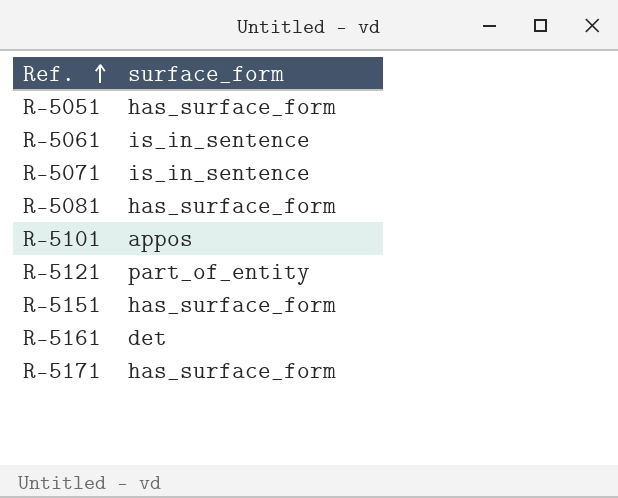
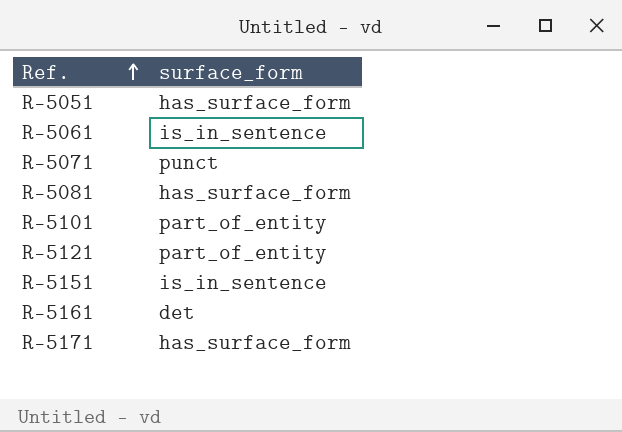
R-5071 | surface_form: is_in_sentence -> punct
R-5101 | surface_form: appos -> part_of_entity
R-5151 | surface_form: has_surface_form -> is_in_sentence

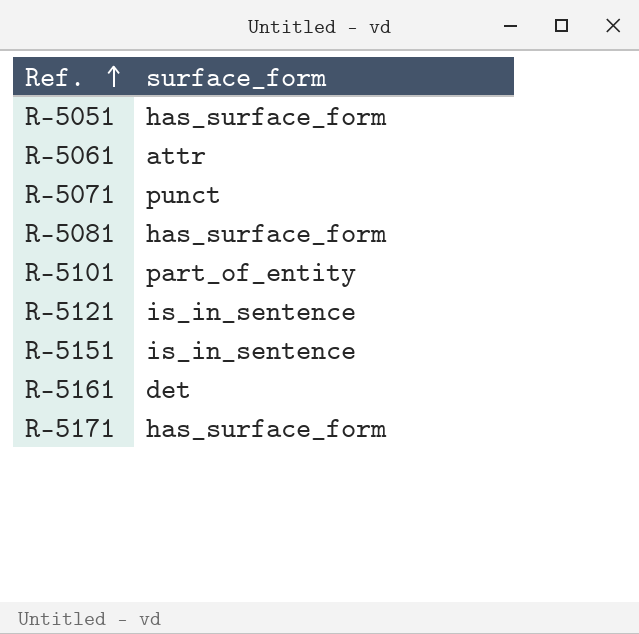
R-5061 | surface_form: is_in_sentence -> attr
R-5121 | surface_form: part_of_entity -> is_in_sentence

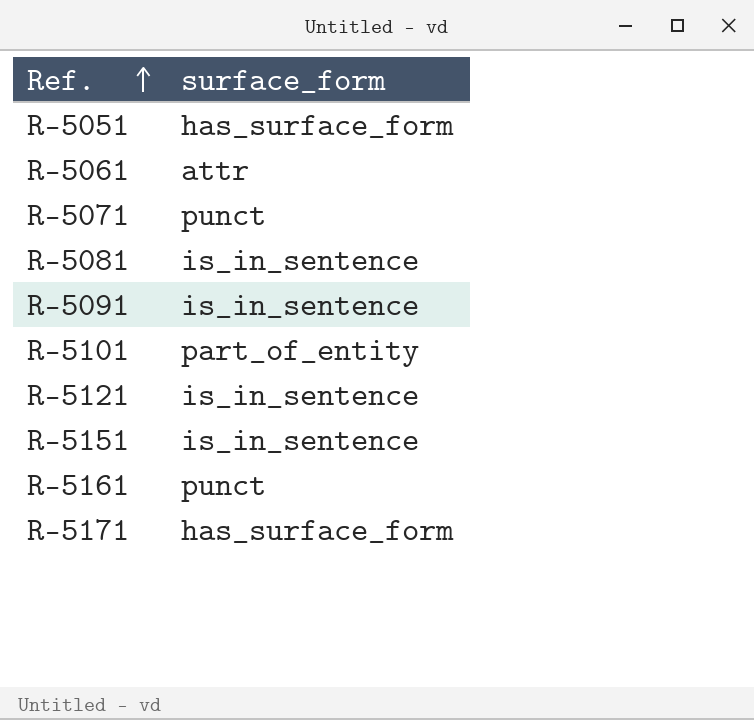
R-5081 | surface_form: has_surface_form -> is_in_sentence
row R-5091: none -> is_in_sentence
R-5161 | surface_form: det -> punct

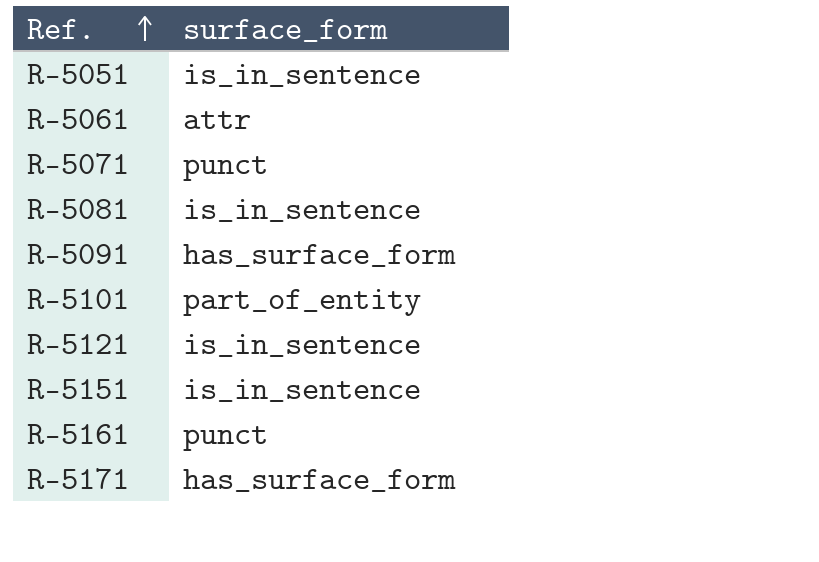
R-5051 | surface_form: has_surface_form -> is_in_sentence
R-5091 | surface_form: is_in_sentence -> has_surface_form

